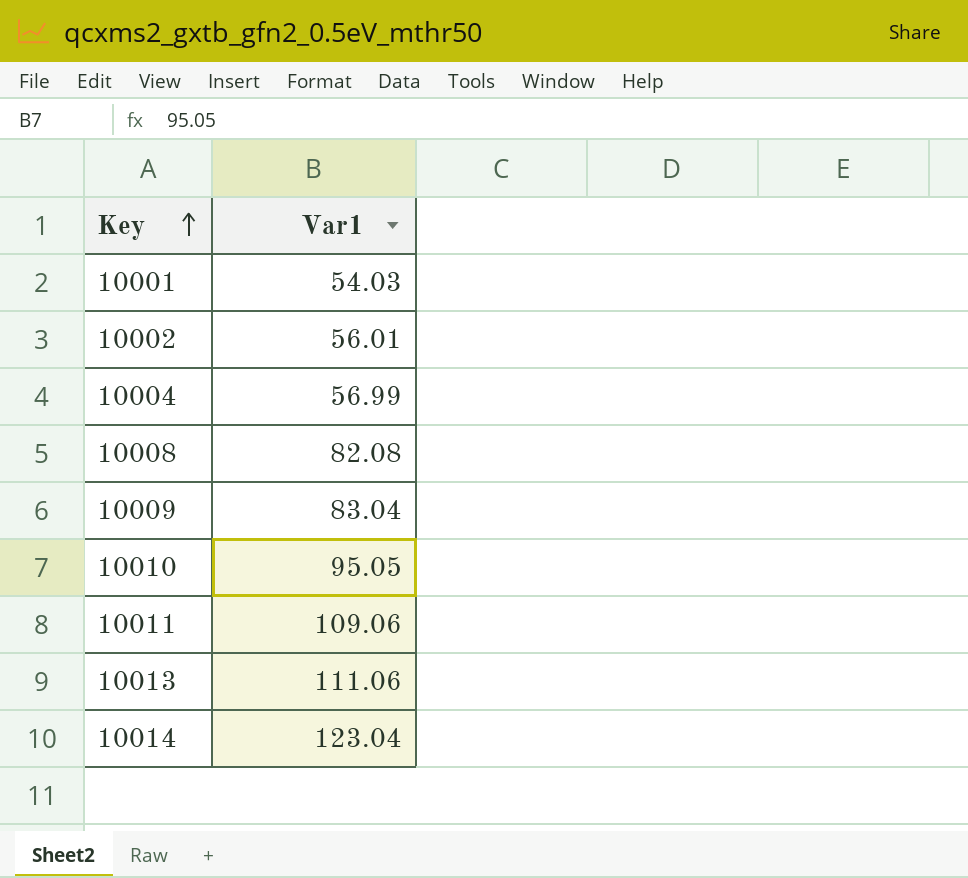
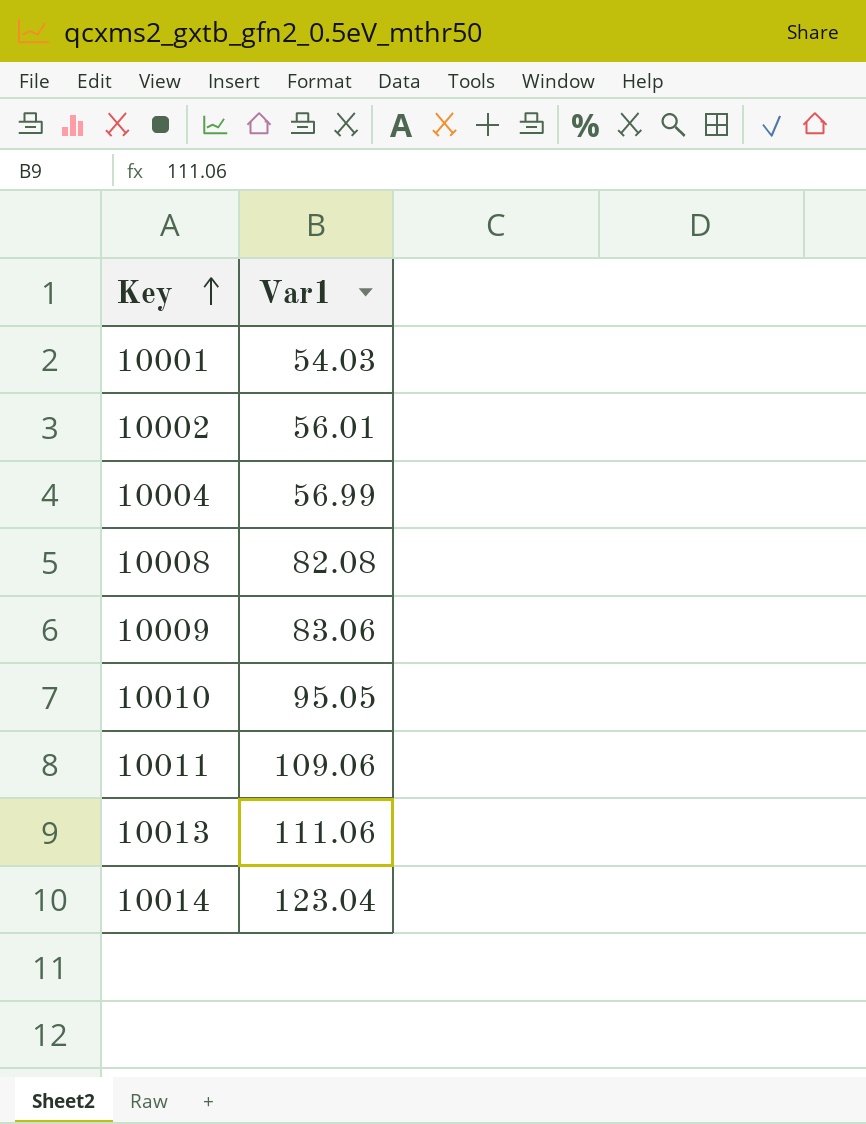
10009 | Var1: 83.04 -> 83.06

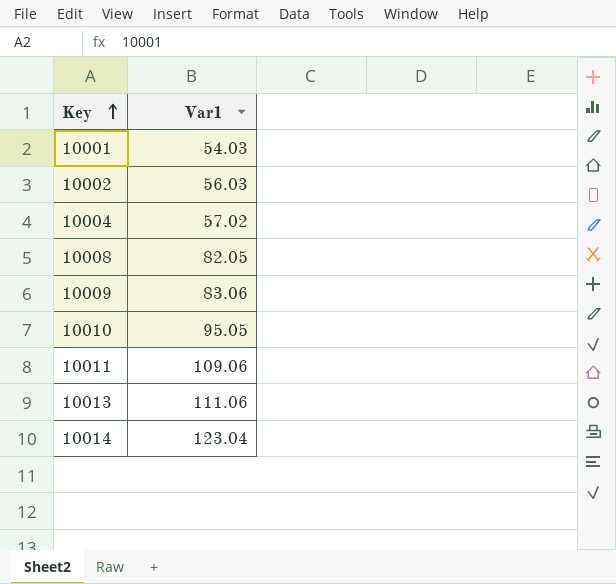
10002 | Var1: 56.01 -> 56.03
10004 | Var1: 56.99 -> 57.02
10008 | Var1: 82.08 -> 82.05

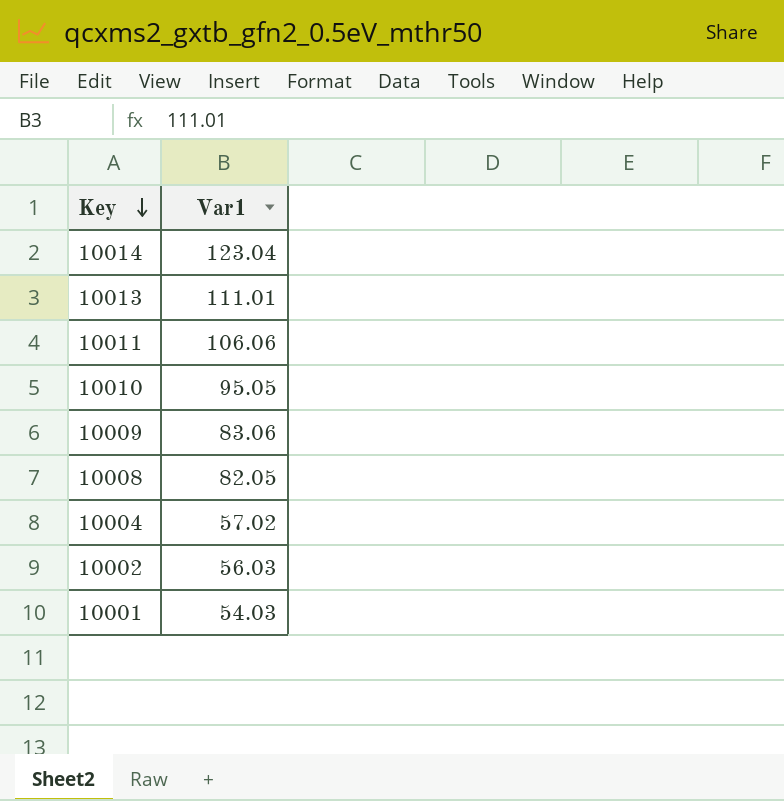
row order: Key ascending -> Key descending
10013 | Var1: 111.06 -> 111.01
10011 | Var1: 109.06 -> 106.06

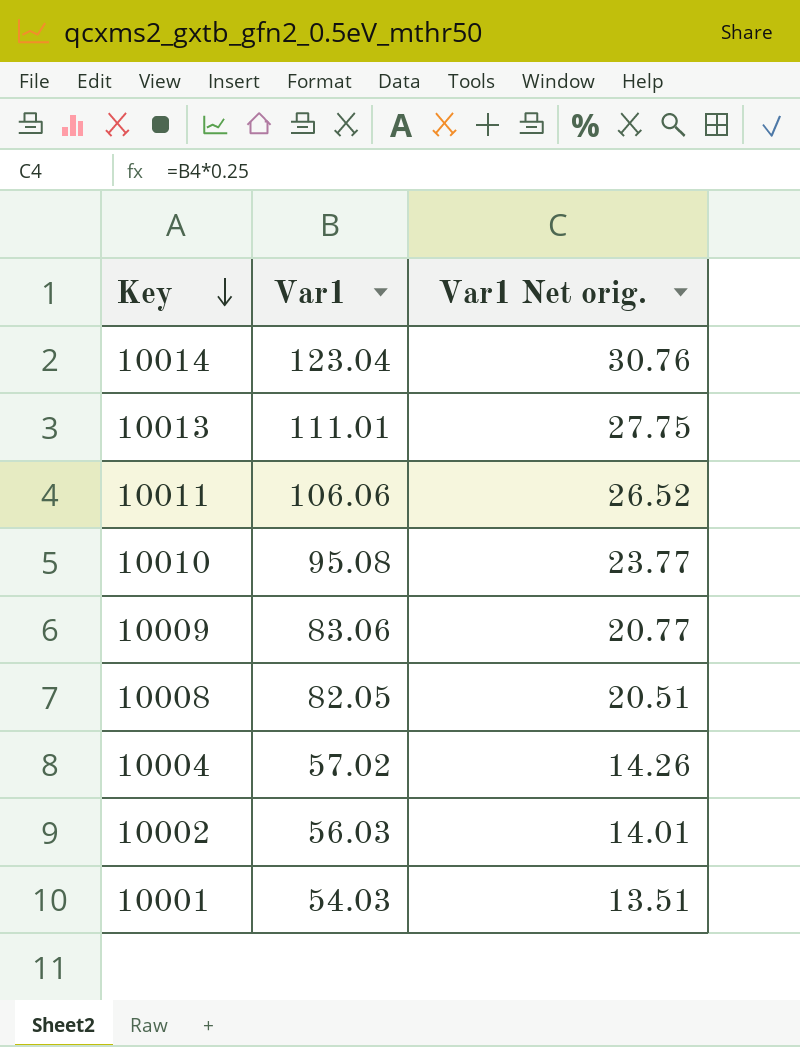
column Var1 Net orig. | formula: none -> [Var1] * 0.25
10010 | Var1: 95.05 -> 95.08

